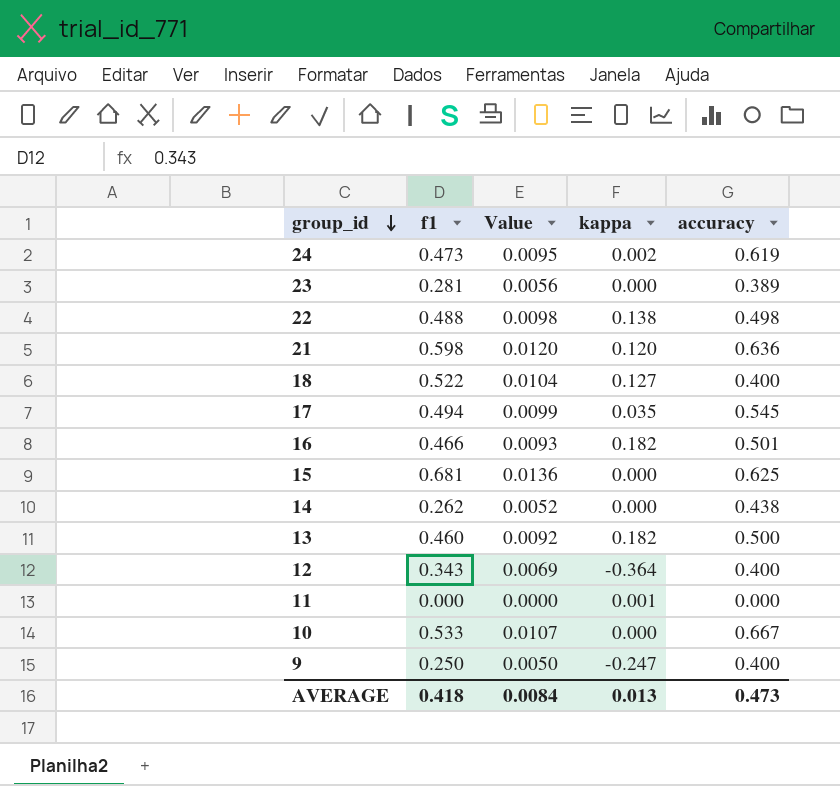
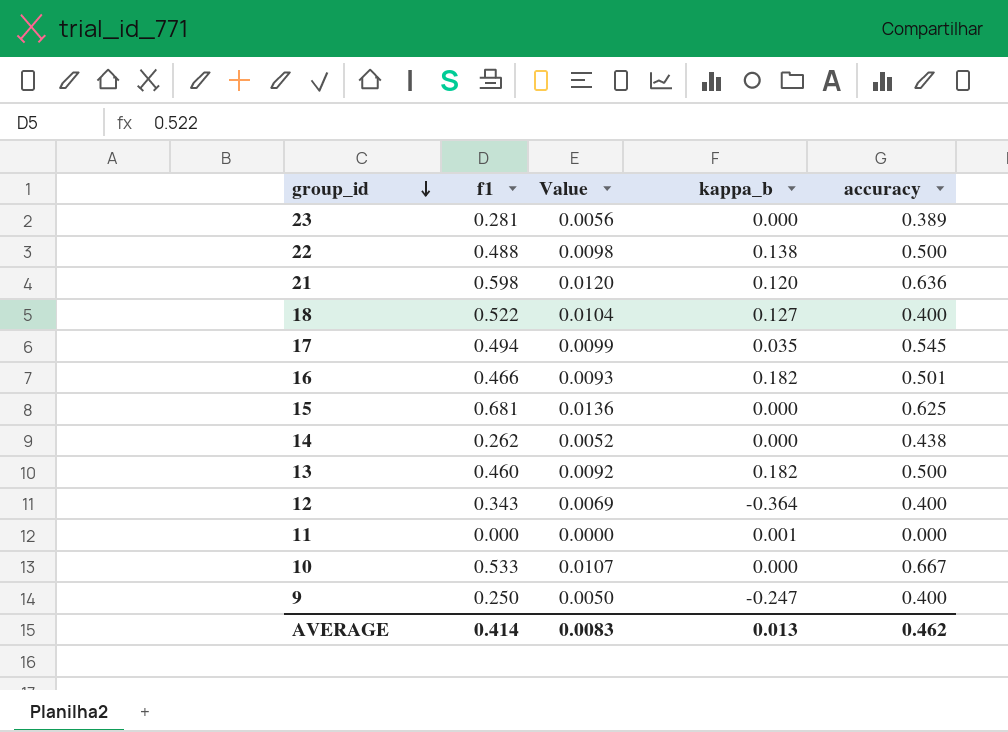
column name: kappa -> kappa_b
row 24: 0.473 | 0.0095 | 0.002 | 0.619 -> none
22 | accuracy: 0.498 -> 0.500
AVERAGE | f1: 0.418 -> 0.414
AVERAGE | Value: 0.0084 -> 0.0083
AVERAGE | accuracy: 0.473 -> 0.462

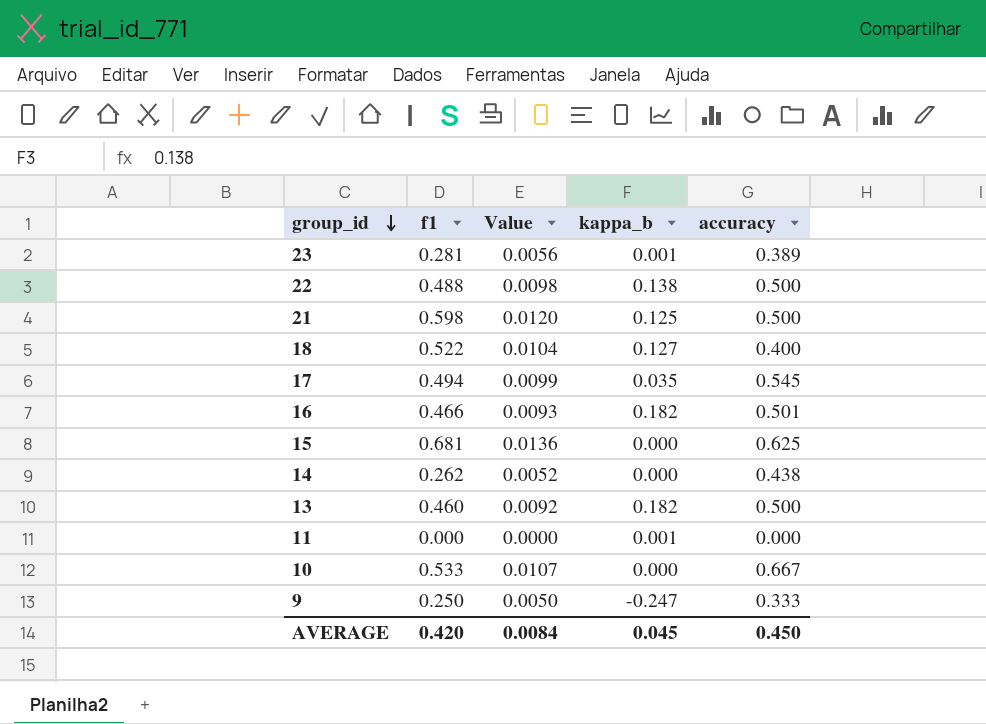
row 12: 0.343 | 0.0069 | -0.364 | 0.400 -> none
23 | kappa_b: 0.000 -> 0.001
21 | kappa_b: 0.120 -> 0.125
21 | accuracy: 0.636 -> 0.500
9 | accuracy: 0.400 -> 0.333
AVERAGE | f1: 0.414 -> 0.420
AVERAGE | Value: 0.0083 -> 0.0084
AVERAGE | kappa_b: 0.013 -> 0.045
AVERAGE | accuracy: 0.462 -> 0.450

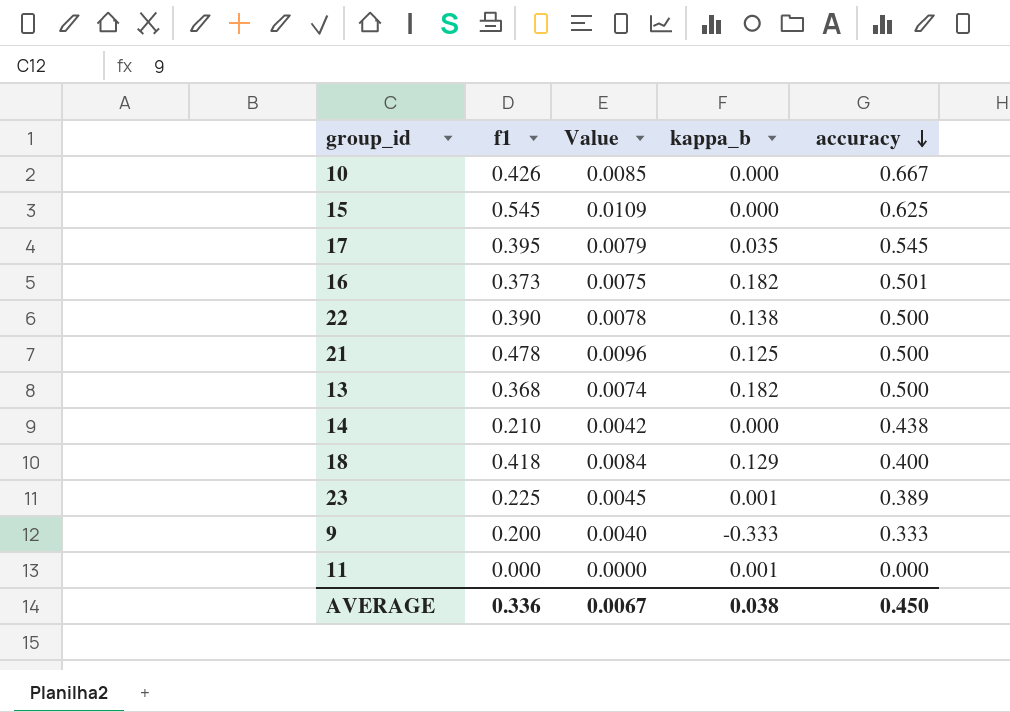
row order: group_id descending -> accuracy descending
10 | f1: 0.533 -> 0.426
10 | Value: 0.0107 -> 0.0085
15 | f1: 0.681 -> 0.545
15 | Value: 0.0136 -> 0.0109
17 | f1: 0.494 -> 0.395
17 | Value: 0.0099 -> 0.0079
16 | f1: 0.466 -> 0.373
16 | Value: 0.0093 -> 0.0075
22 | f1: 0.488 -> 0.390
22 | Value: 0.0098 -> 0.0078
21 | f1: 0.598 -> 0.478
21 | Value: 0.0120 -> 0.0096
13 | f1: 0.460 -> 0.368
13 | Value: 0.0092 -> 0.0074
14 | f1: 0.262 -> 0.210
14 | Value: 0.0052 -> 0.0042
18 | f1: 0.522 -> 0.418
18 | Value: 0.0104 -> 0.0084
18 | kappa_b: 0.127 -> 0.129
23 | f1: 0.281 -> 0.225
23 | Value: 0.0056 -> 0.0045
9 | f1: 0.250 -> 0.200
9 | Value: 0.0050 -> 0.0040
9 | kappa_b: -0.247 -> -0.333
AVERAGE | f1: 0.420 -> 0.336
AVERAGE | Value: 0.0084 -> 0.0067
AVERAGE | kappa_b: 0.045 -> 0.038

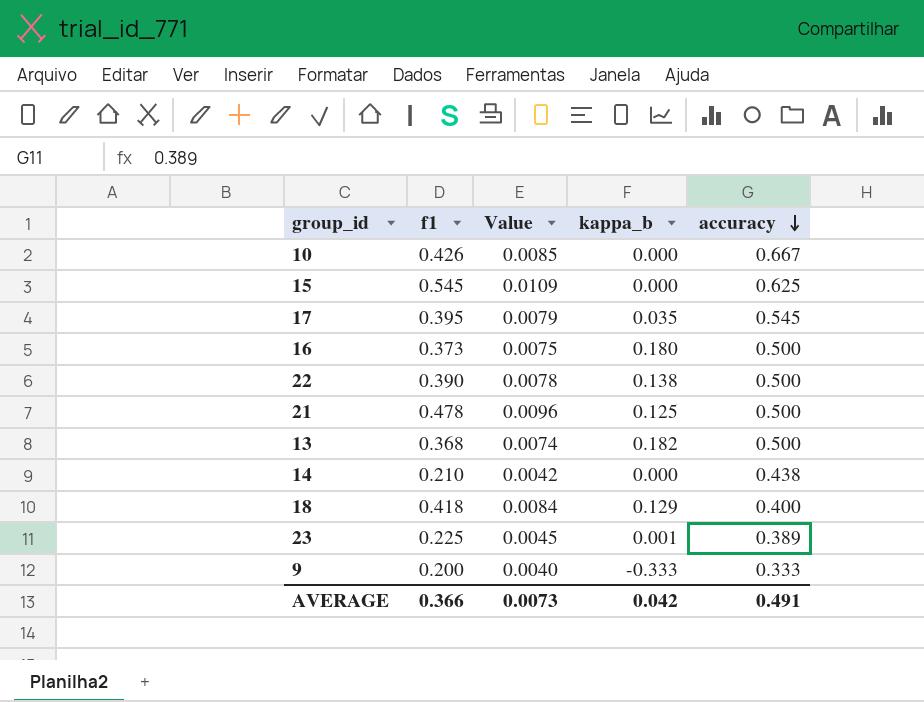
row 11: 0.000 | 0.0000 | 0.001 | 0.000 -> none
16 | kappa_b: 0.182 -> 0.180
16 | accuracy: 0.501 -> 0.500
AVERAGE | f1: 0.336 -> 0.366
AVERAGE | Value: 0.0067 -> 0.0073
AVERAGE | kappa_b: 0.038 -> 0.042
AVERAGE | accuracy: 0.450 -> 0.491

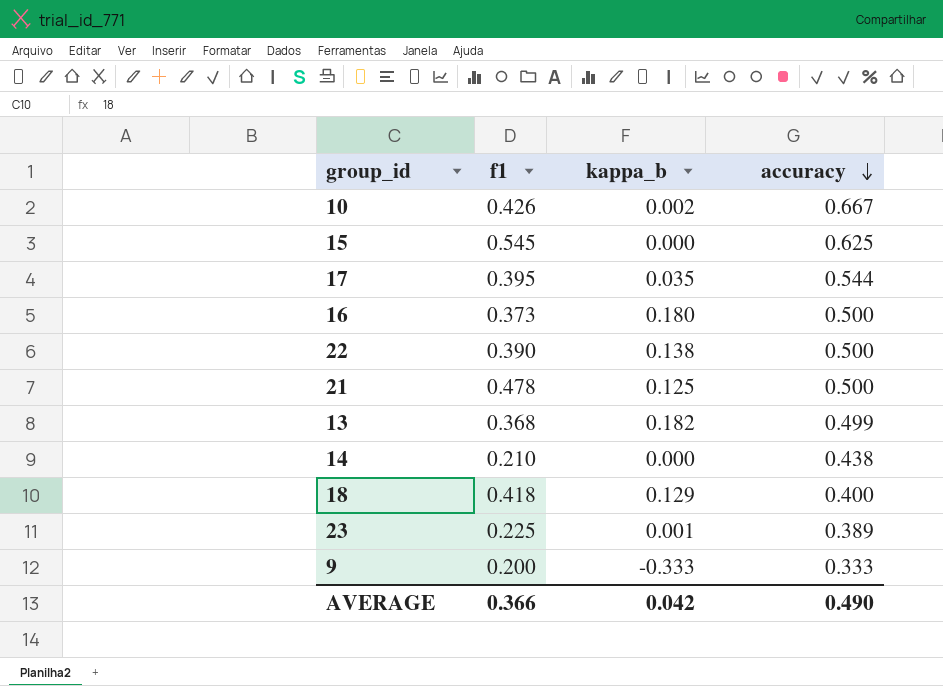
column Value | formula: [f1] * 0.02 -> none
10 | kappa_b: 0.000 -> 0.002
17 | accuracy: 0.545 -> 0.544
13 | accuracy: 0.500 -> 0.499
AVERAGE | accuracy: 0.491 -> 0.490

